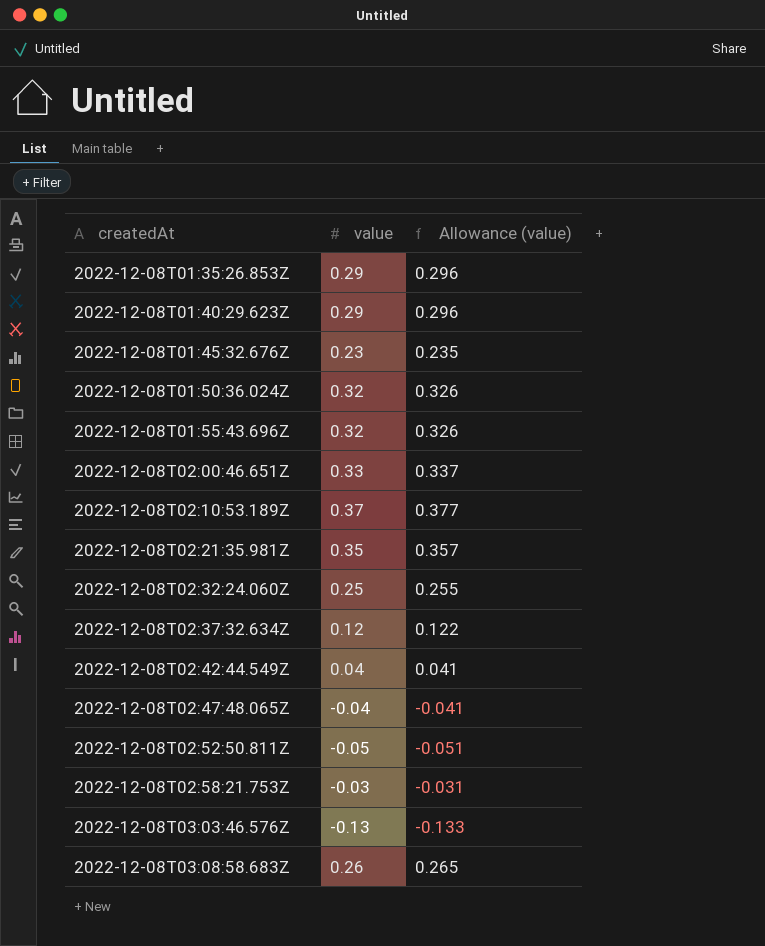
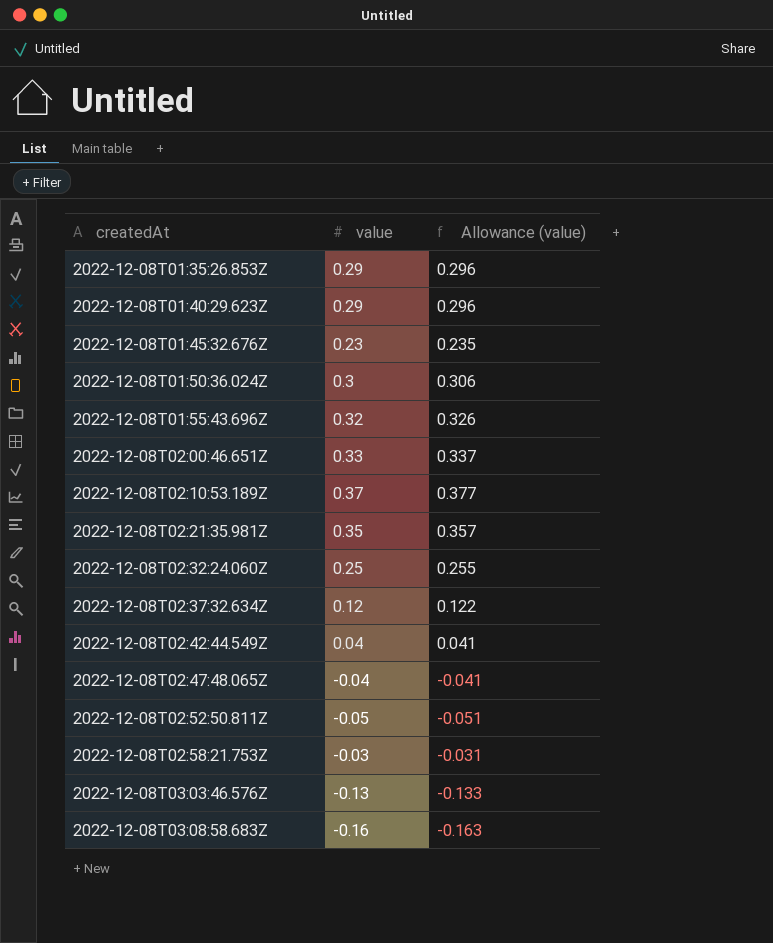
2022-12-08T01:50:36.024Z | value: 0.32 -> 0.3
2022-12-08T01:50:36.024Z | Allowance (value): 0.326 -> 0.306
2022-12-08T03:08:58.683Z | value: 0.26 -> -0.16
2022-12-08T03:08:58.683Z | Allowance (value): 0.265 -> -0.163

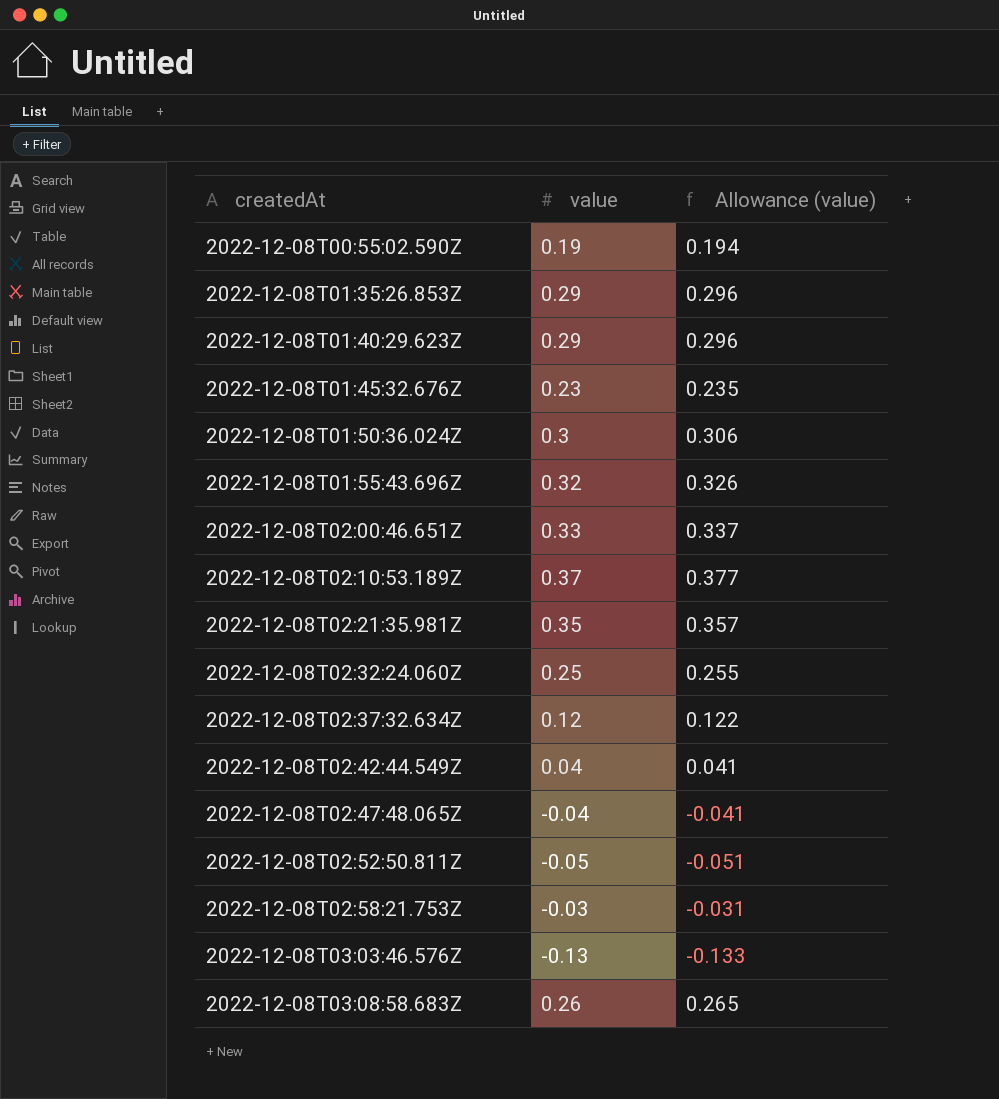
row 2022-12-08T00:55:02.590Z: none -> 0.19 | 0.194
2022-12-08T03:08:58.683Z | value: -0.16 -> 0.26
2022-12-08T03:08:58.683Z | Allowance (value): -0.163 -> 0.265

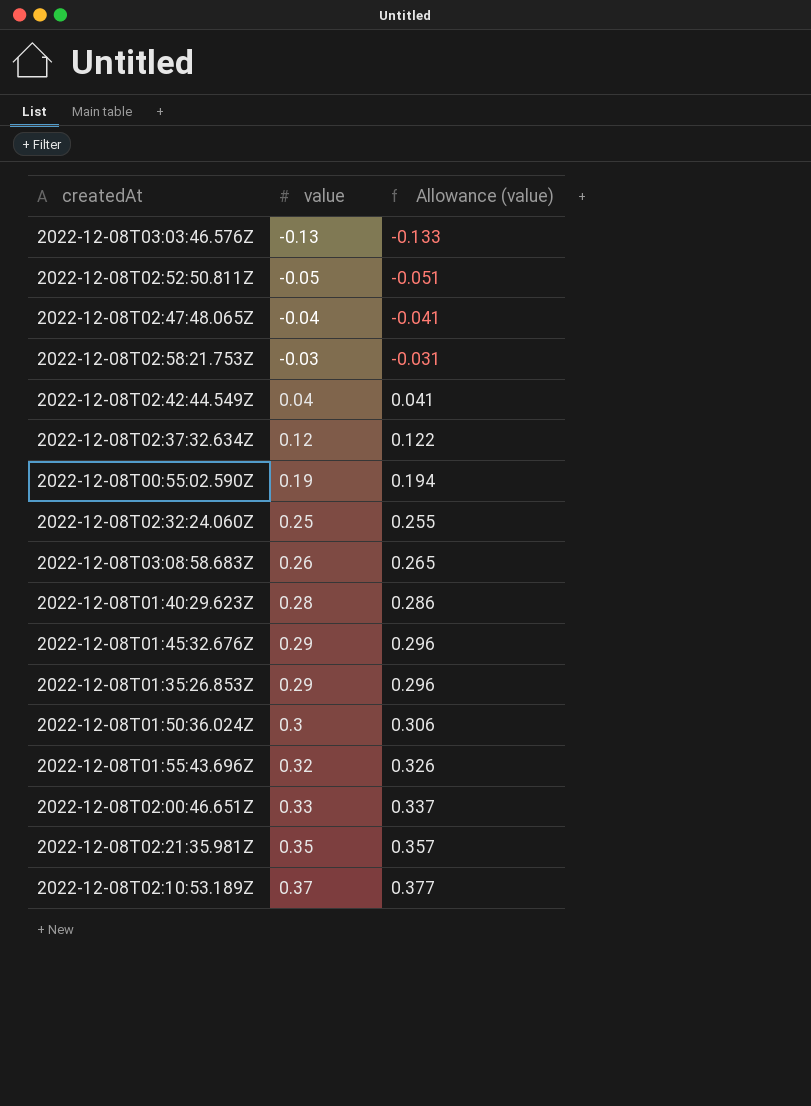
row order: createdAt ascending -> value ascending
2022-12-08T01:40:29.623Z | value: 0.29 -> 0.28
2022-12-08T01:40:29.623Z | Allowance (value): 0.296 -> 0.286
2022-12-08T01:45:32.676Z | value: 0.23 -> 0.29
2022-12-08T01:45:32.676Z | Allowance (value): 0.235 -> 0.296

